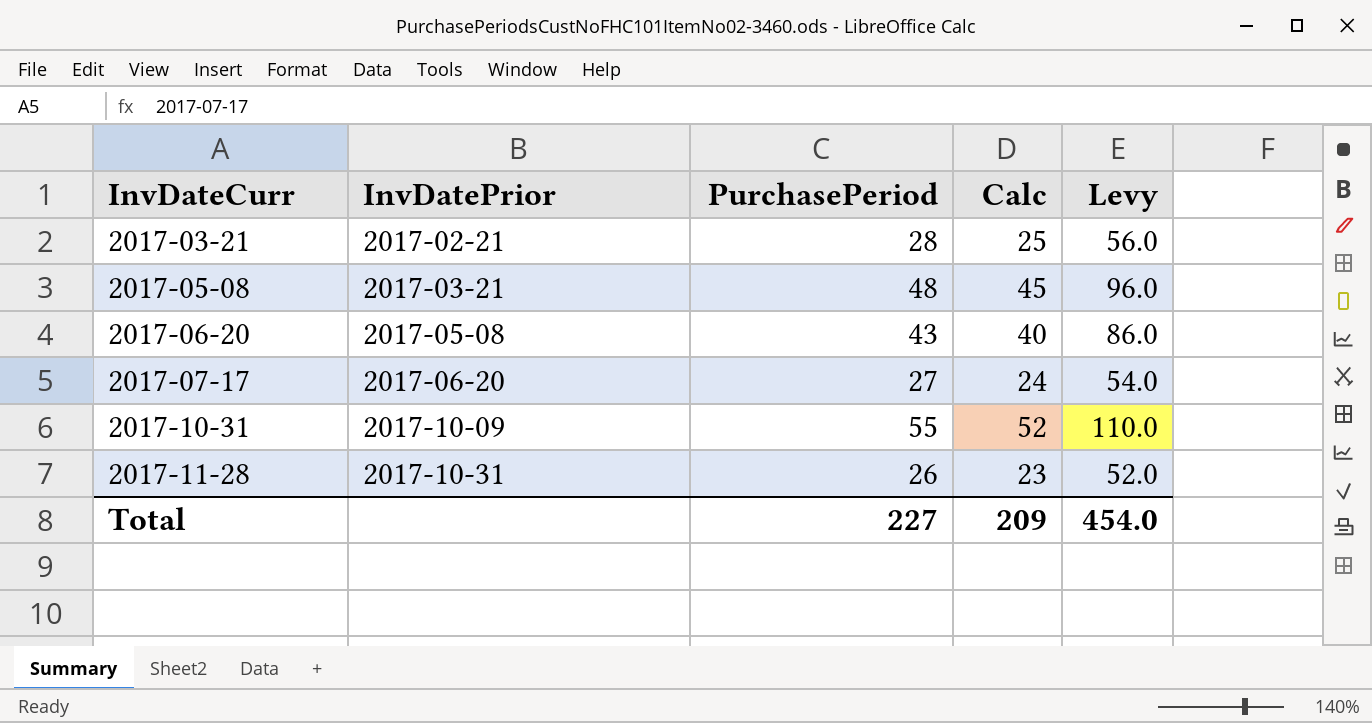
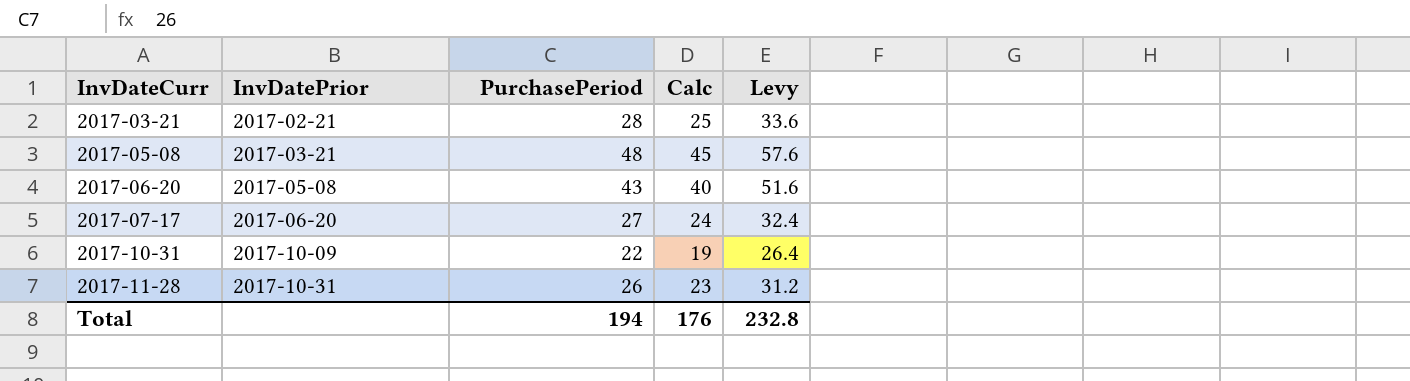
column Levy | formula: [PurchasePeriod] * 2 -> [PurchasePeriod] * 1.2
2017-10-31 | PurchasePeriod: 55 -> 22
2017-10-31 | Calc: 52 -> 19
Total | PurchasePeriod: 227 -> 194
Total | Calc: 209 -> 176
Total | Levy: 454.0 -> 232.8

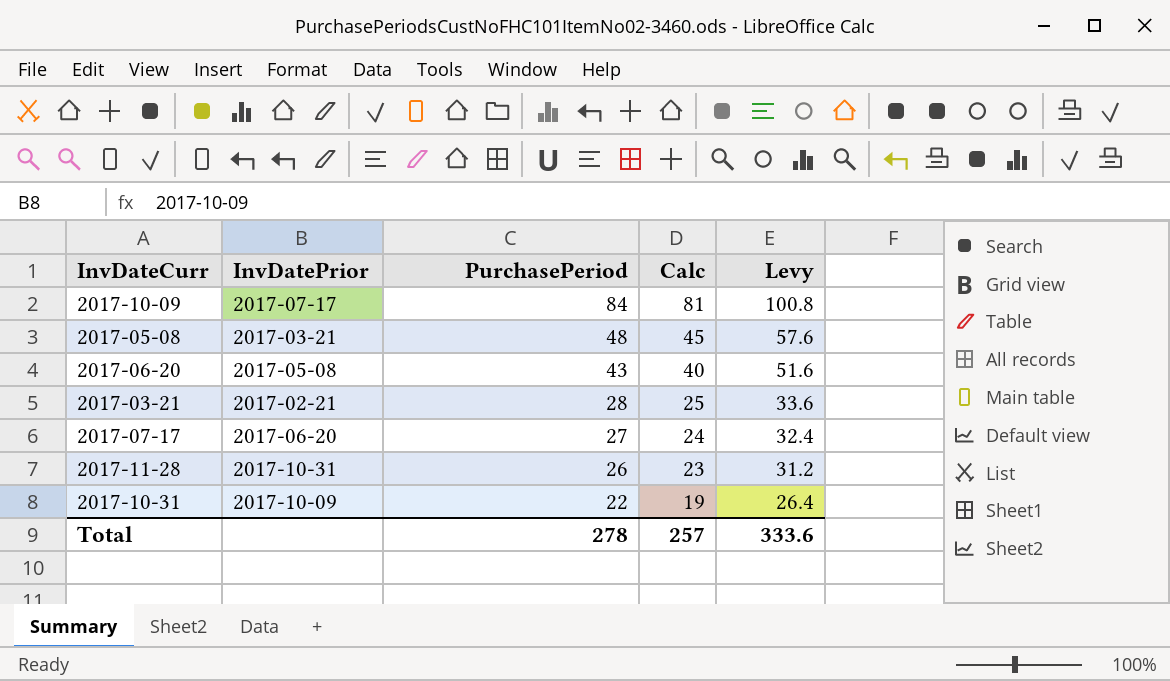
row order: InvDateCurr ascending -> PurchasePeriod descending
row 2017-10-09: none -> 2017-07-17 | 84 | 81 | 100.8
Total | PurchasePeriod: 194 -> 278
Total | Calc: 176 -> 257
Total | Levy: 232.8 -> 333.6

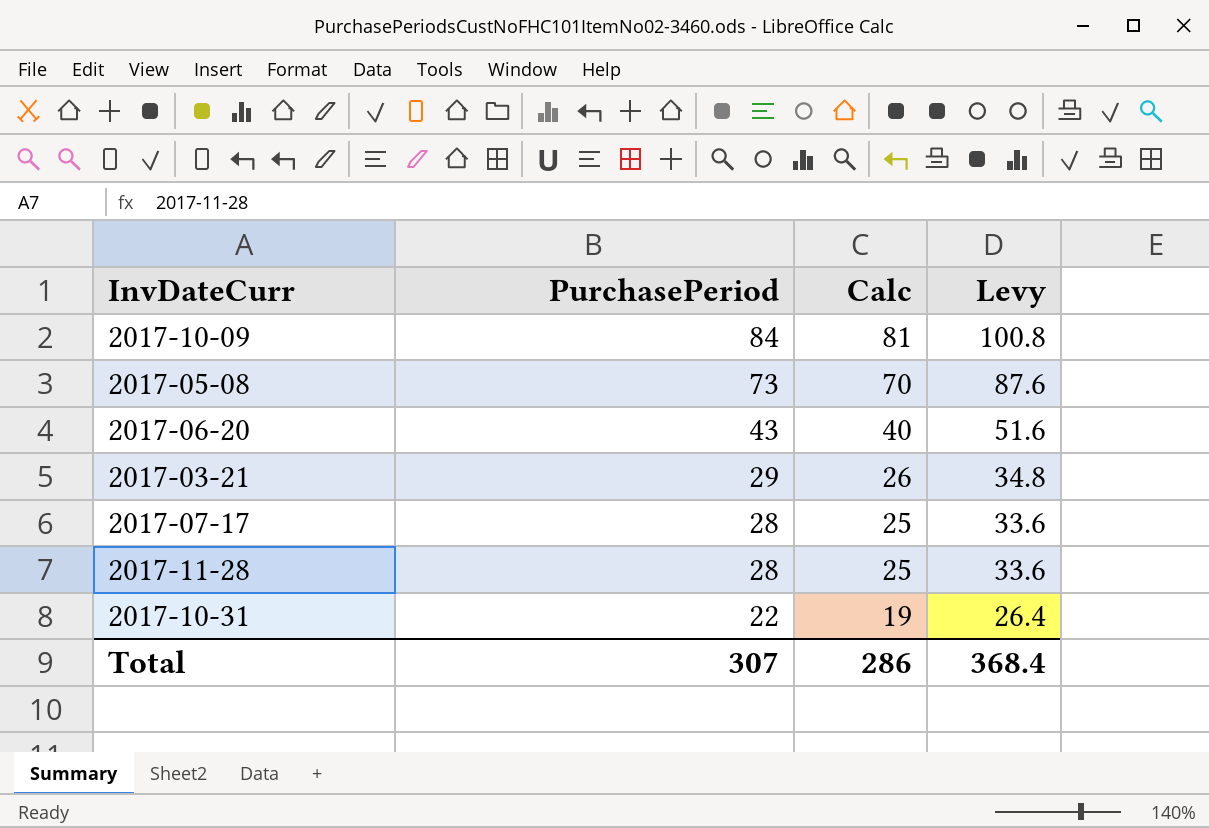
column InvDatePrior | position: 2 -> none
2017-05-08 | PurchasePeriod: 48 -> 73
2017-05-08 | Calc: 45 -> 70
2017-05-08 | Levy: 57.6 -> 87.6
2017-03-21 | PurchasePeriod: 28 -> 29
2017-03-21 | Calc: 25 -> 26
2017-03-21 | Levy: 33.6 -> 34.8
2017-07-17 | PurchasePeriod: 27 -> 28
2017-07-17 | Calc: 24 -> 25
2017-07-17 | Levy: 32.4 -> 33.6
2017-11-28 | PurchasePeriod: 26 -> 28
2017-11-28 | Calc: 23 -> 25
2017-11-28 | Levy: 31.2 -> 33.6
Total | PurchasePeriod: 278 -> 307
Total | Calc: 257 -> 286
Total | Levy: 333.6 -> 368.4

